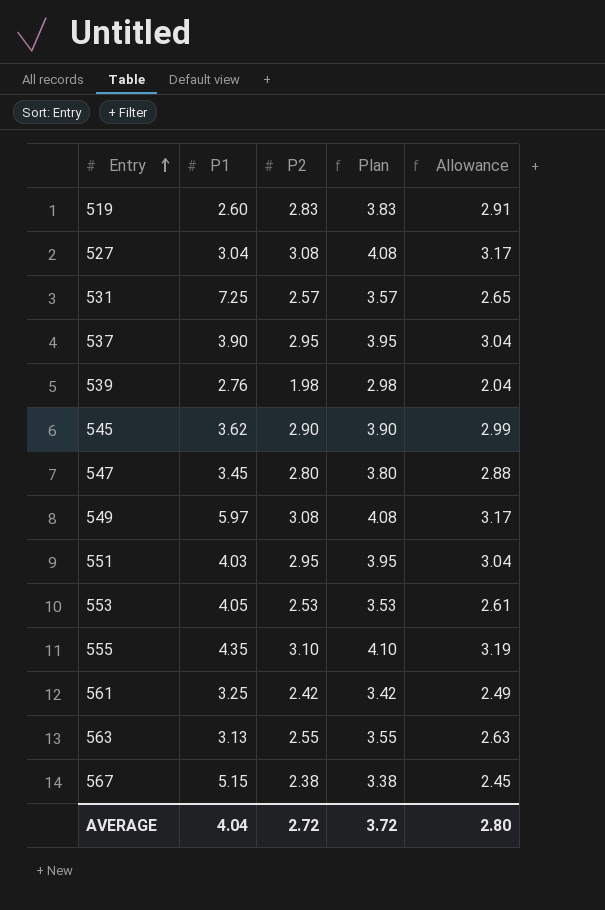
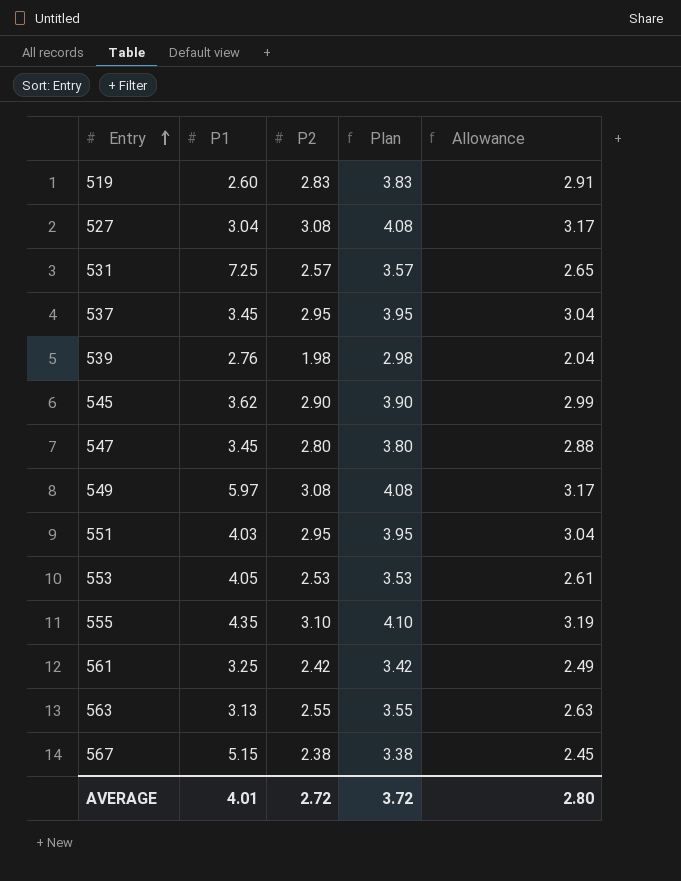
537 | P1: 3.90 -> 3.45
AVERAGE | P1: 4.04 -> 4.01

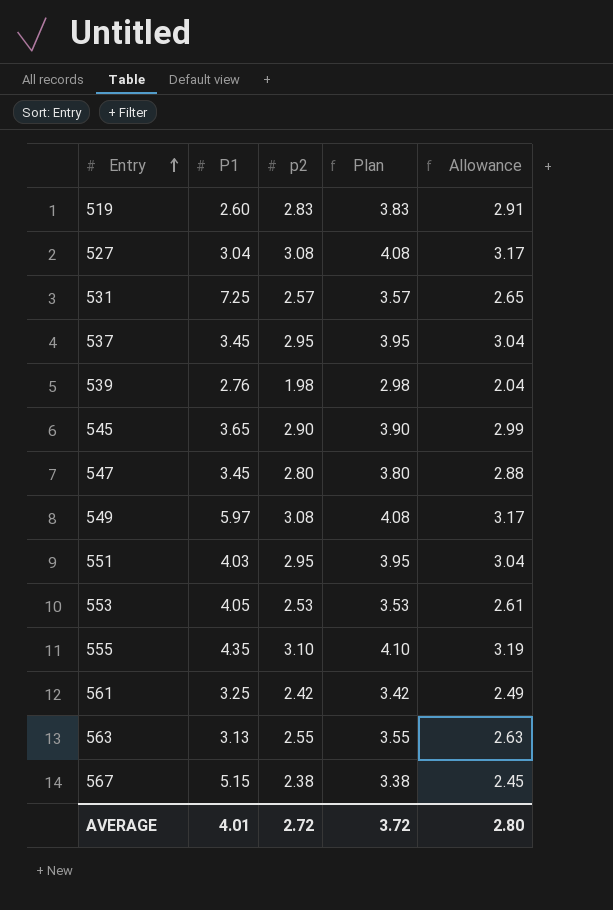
column name: P2 -> p2
545 | P1: 3.62 -> 3.65

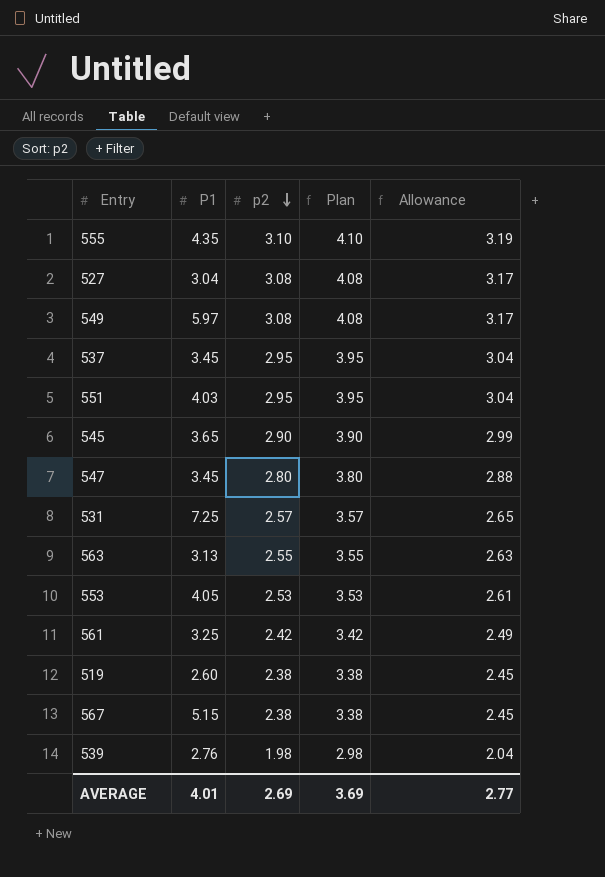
row order: Entry ascending -> p2 descending
519 | p2: 2.83 -> 2.38
519 | Plan: 3.83 -> 3.38
519 | Allowance: 2.91 -> 2.45
AVERAGE | p2: 2.72 -> 2.69
AVERAGE | Plan: 3.72 -> 3.69
AVERAGE | Allowance: 2.80 -> 2.77

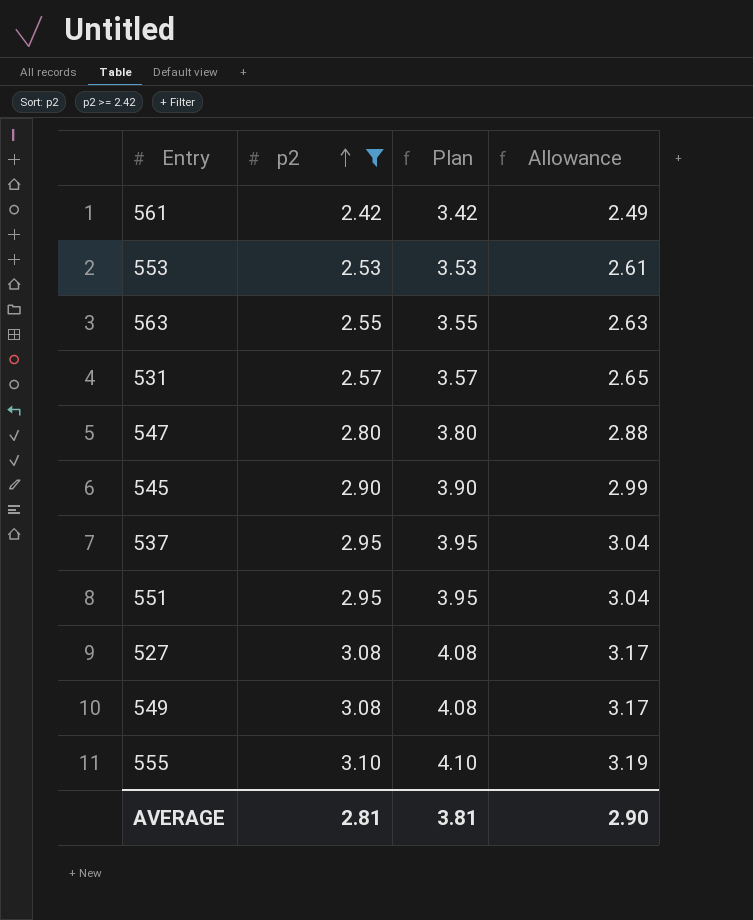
filter: none -> p2 >= 2.42
row order: p2 descending -> p2 ascending
column P1 | position: 2 -> none
AVERAGE | p2: 2.69 -> 2.81
AVERAGE | Plan: 3.69 -> 3.81
AVERAGE | Allowance: 2.77 -> 2.90

